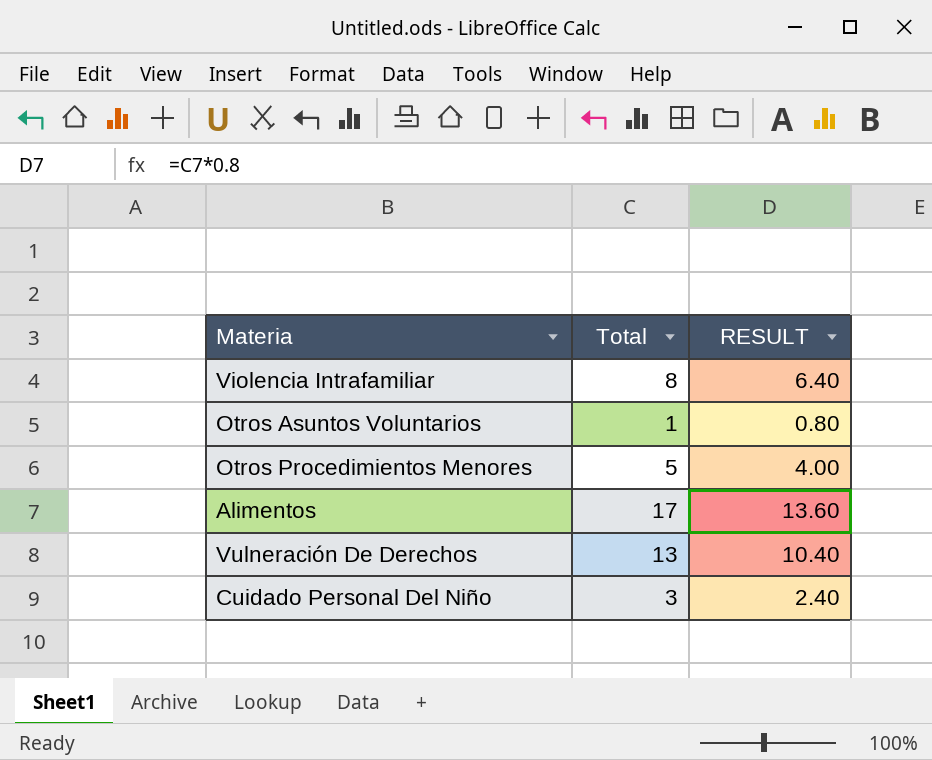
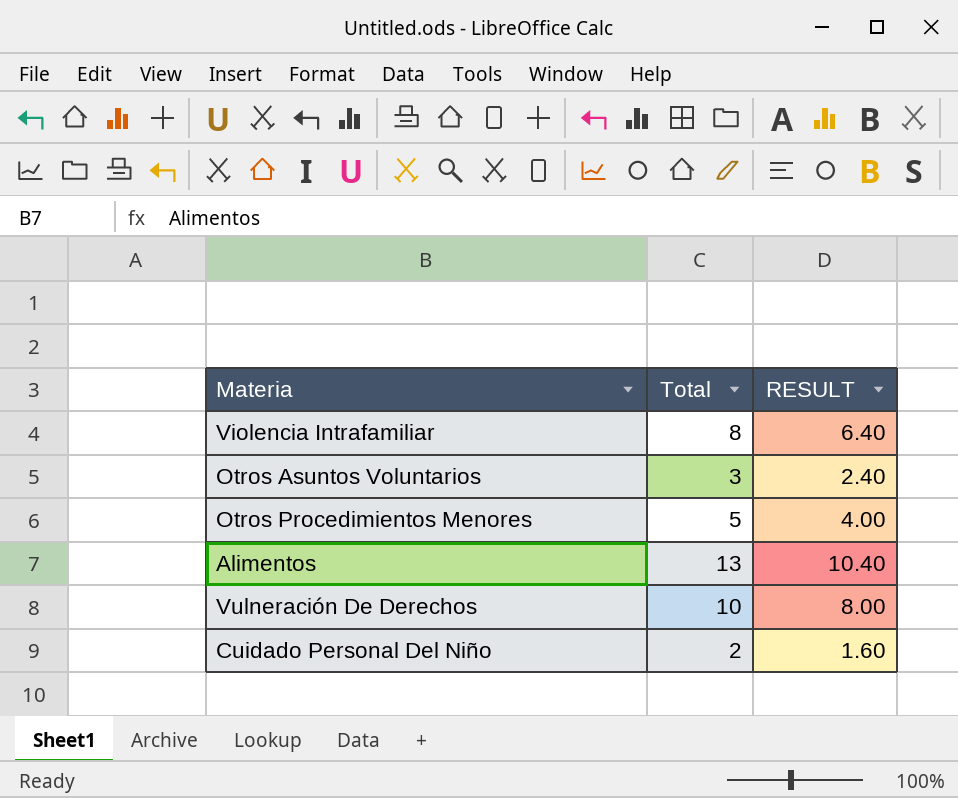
Otros Asuntos Voluntarios | Total: 1 -> 3
Otros Asuntos Voluntarios | RESULT: 0.80 -> 2.40
Alimentos | Total: 17 -> 13
Alimentos | RESULT: 13.60 -> 10.40
Vulneración De Derechos | Total: 13 -> 10
Vulneración De Derechos | RESULT: 10.40 -> 8.00
Cuidado Personal Del Niño | Total: 3 -> 2
Cuidado Personal Del Niño | RESULT: 2.40 -> 1.60

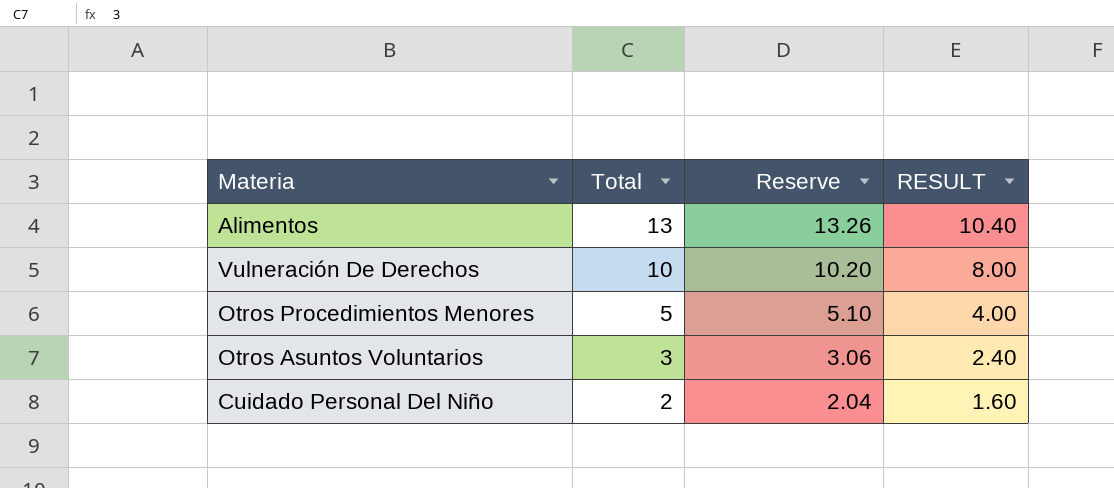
row order: none -> Total descending
column Reserve | formula: none -> [Total] * 1.02
row Violencia Intrafamiliar: 8 | 6.40 -> none

